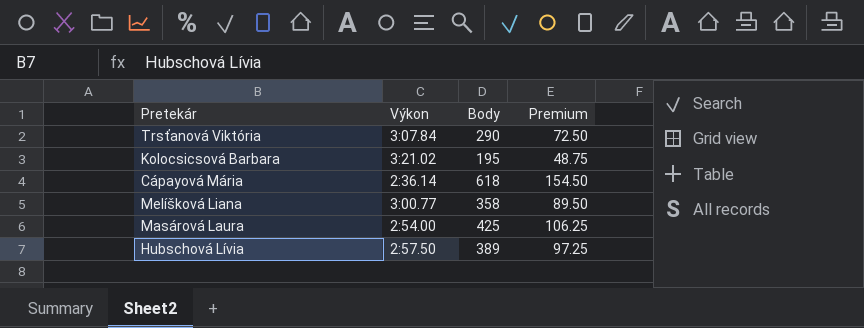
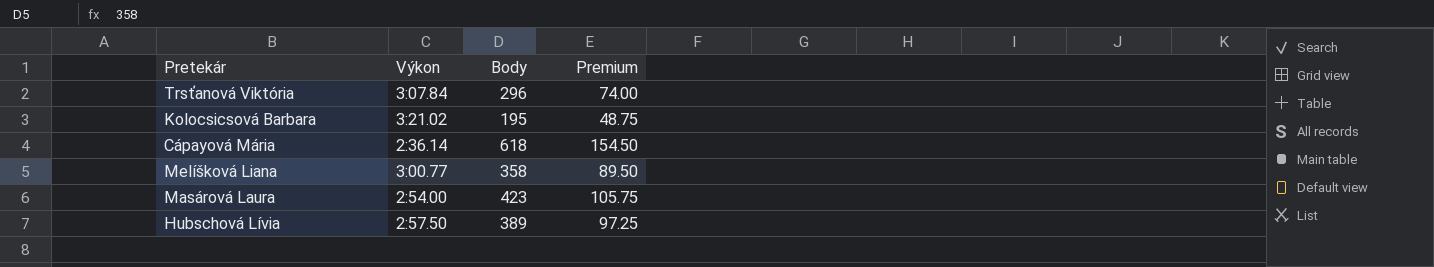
Trsťanová Viktória | Body: 290 -> 296
Trsťanová Viktória | Premium: 72.50 -> 74.00
Masárová Laura | Body: 425 -> 423
Masárová Laura | Premium: 106.25 -> 105.75

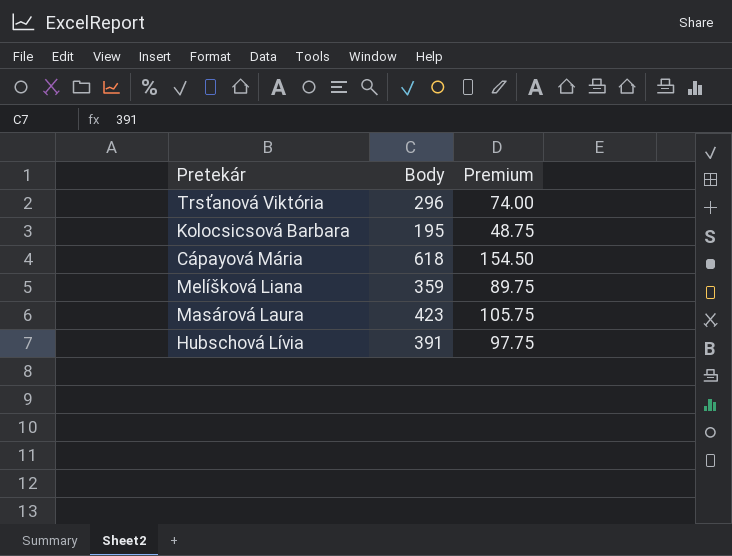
column Výkon | position: 2 -> none
Melíšková Liana | Body: 358 -> 359
Melíšková Liana | Premium: 89.50 -> 89.75
Hubschová Lívia | Body: 389 -> 391
Hubschová Lívia | Premium: 97.25 -> 97.75

